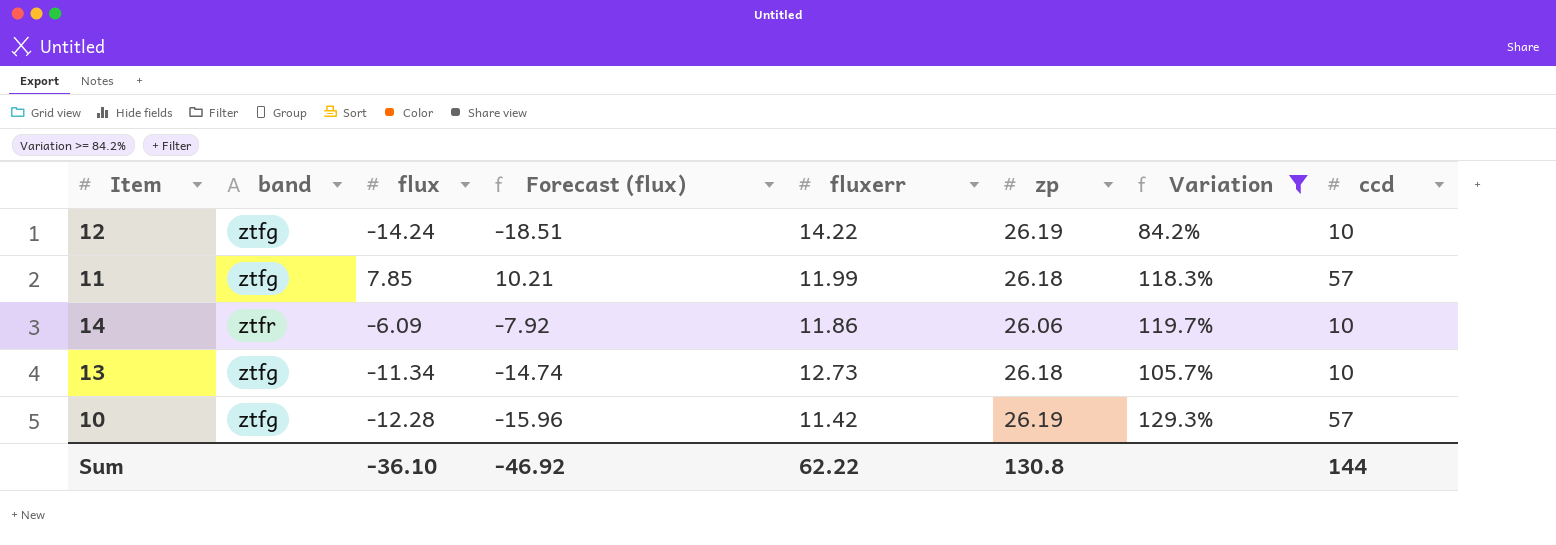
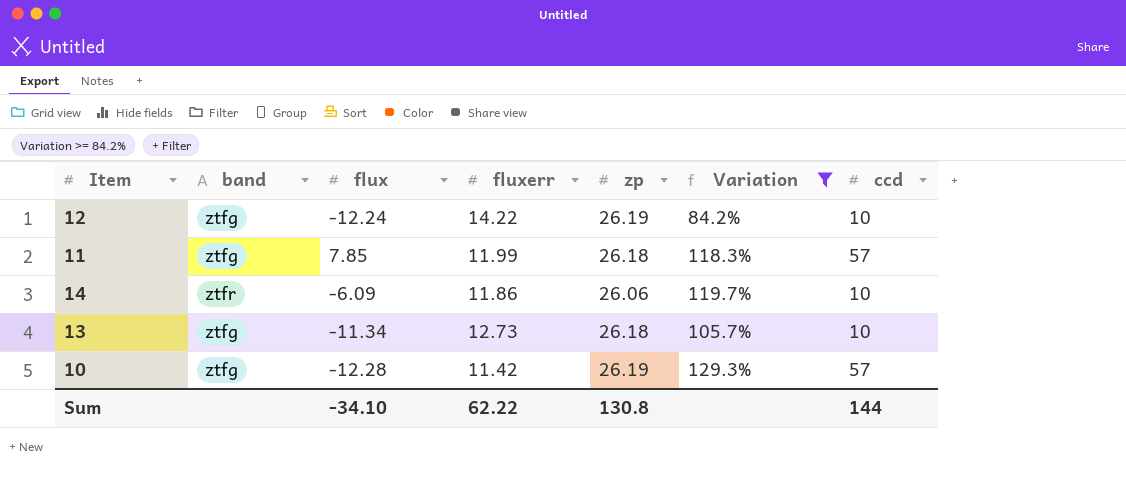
column Forecast (flux) | formula: [flux] * 1.3 -> none
12 | flux: -14.24 -> -12.24
Sum | flux: -36.10 -> -34.10

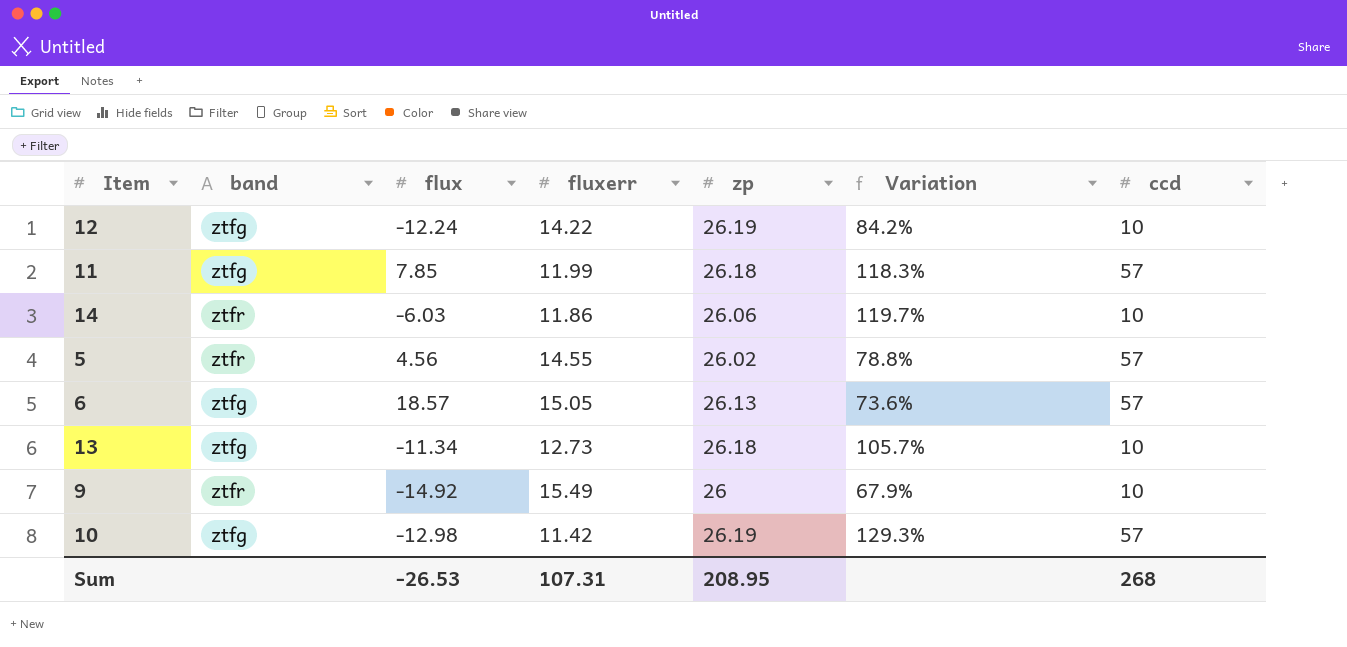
filter: Variation >= 84.2% -> none
14 | flux: -6.09 -> -6.03
10 | flux: -12.28 -> -12.98
Sum | flux: -34.10 -> -26.53
Sum | fluxerr: 62.22 -> 107.31
Sum | zp: 130.8 -> 208.95
Sum | ccd: 144 -> 268

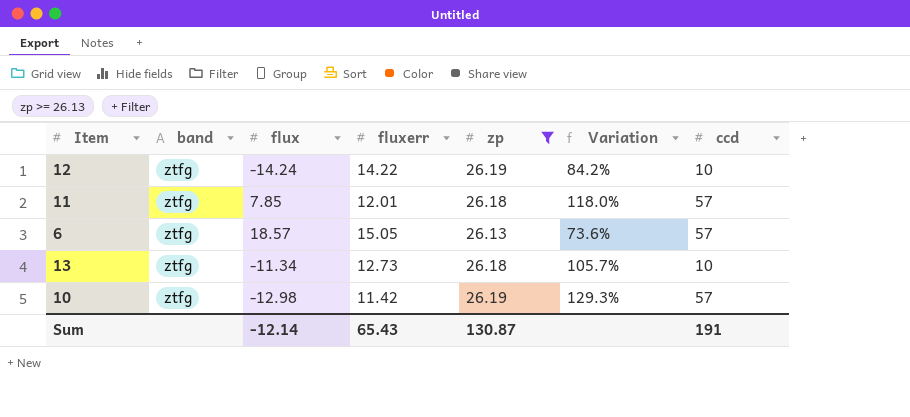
filter: none -> zp >= 26.13
12 | flux: -12.24 -> -14.24
11 | fluxerr: 11.99 -> 12.01
11 | Variation: 118.3% -> 118.0%
Sum | flux: -26.53 -> -12.14
Sum | fluxerr: 107.31 -> 65.43
Sum | zp: 208.95 -> 130.87
Sum | ccd: 268 -> 191

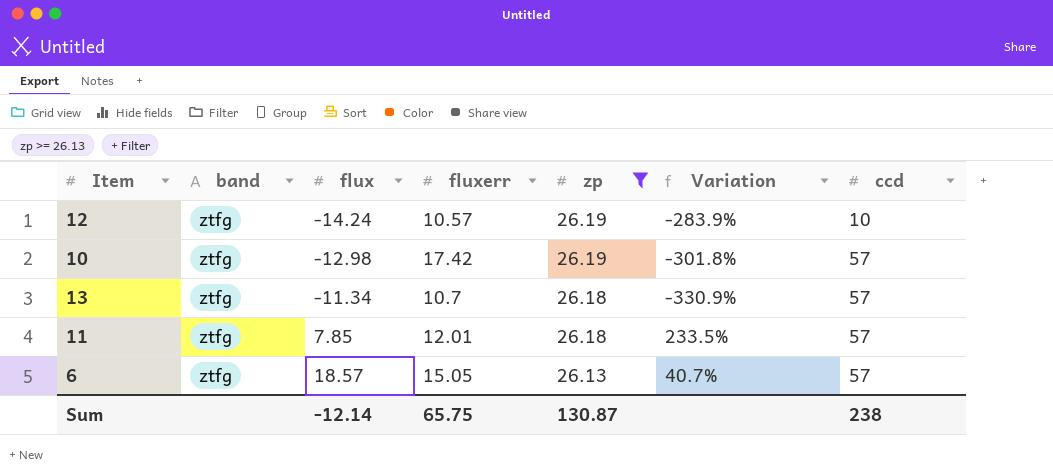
row order: none -> flux ascending
column Variation | formula: ([zp] - [fluxerr]) / [fluxerr] -> ([zp] - [flux]) / [flux]
12 | fluxerr: 14.22 -> 10.57
10 | fluxerr: 11.42 -> 17.42
13 | fluxerr: 12.73 -> 10.7
13 | ccd: 10 -> 57
Sum | fluxerr: 65.43 -> 65.75
Sum | ccd: 191 -> 238

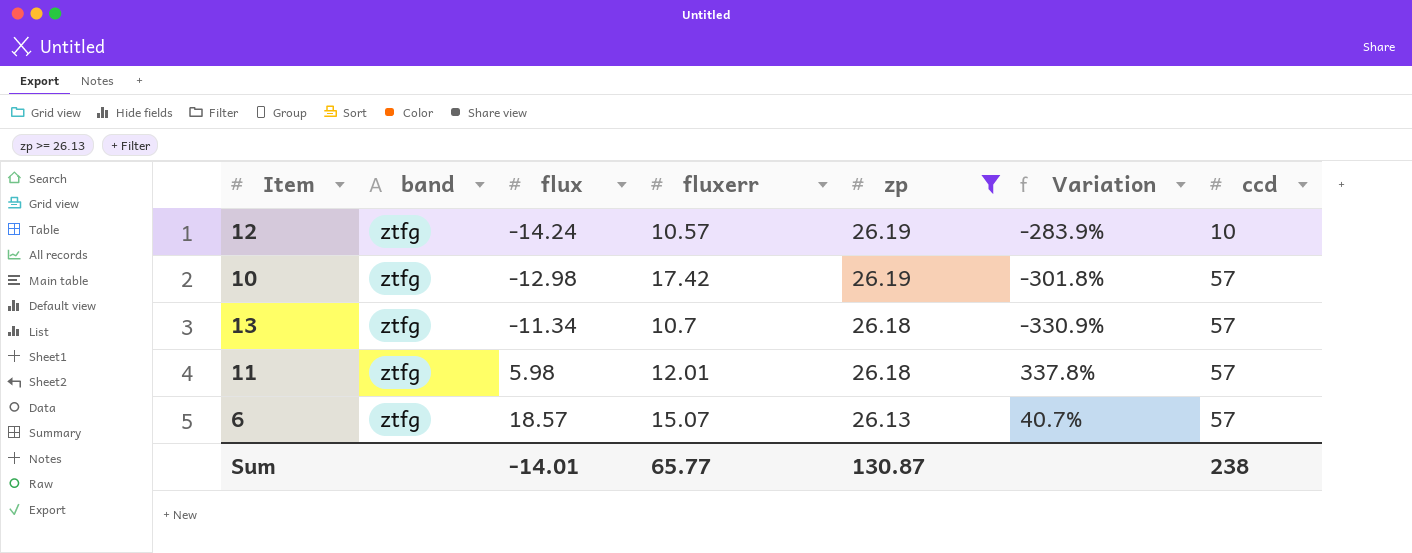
11 | flux: 7.85 -> 5.98
11 | Variation: 233.5% -> 337.8%
6 | fluxerr: 15.05 -> 15.07
Sum | flux: -12.14 -> -14.01
Sum | fluxerr: 65.75 -> 65.77

